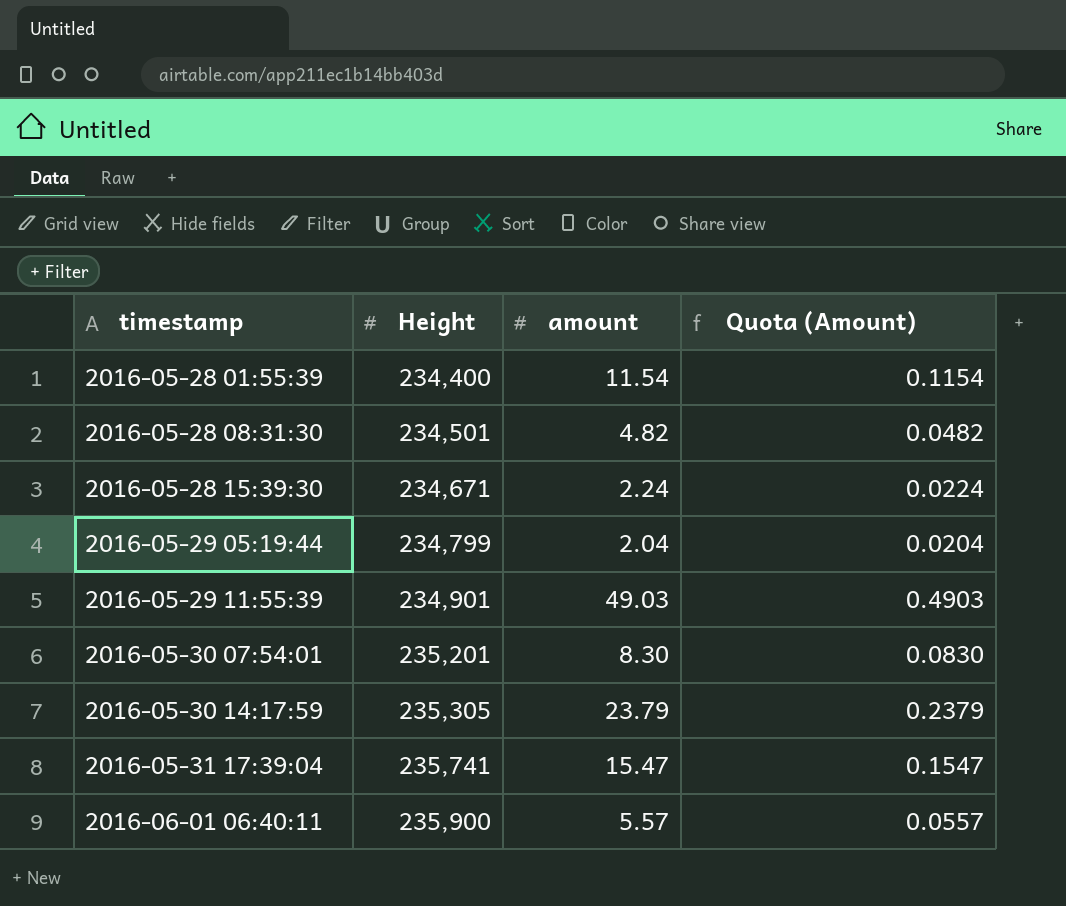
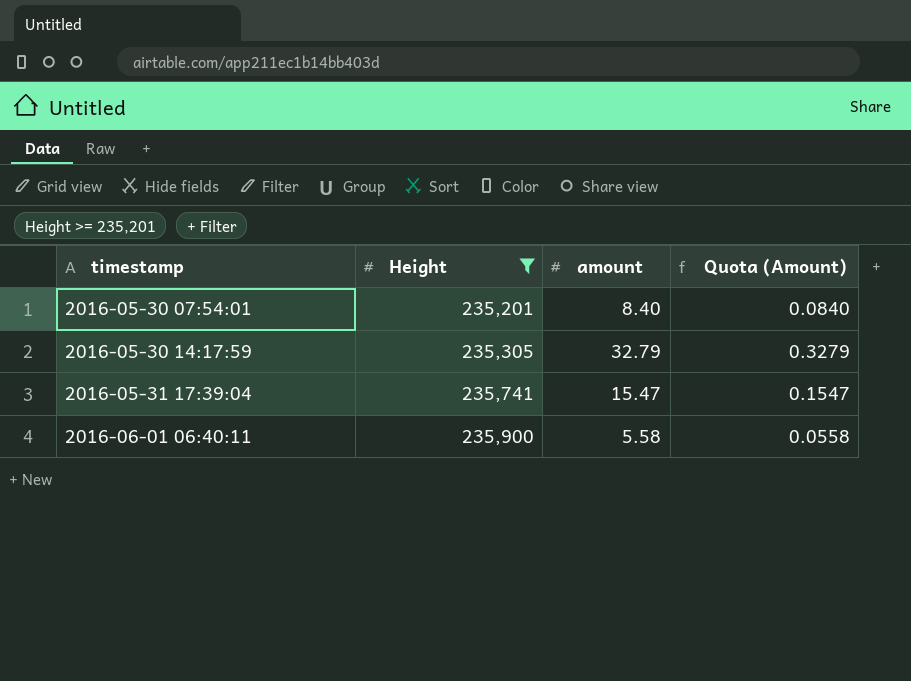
filter: none -> Height >= 235,201
2016-05-30 07:54:01 | amount: 8.30 -> 8.40
2016-05-30 07:54:01 | Quota (Amount): 0.0830 -> 0.0840
2016-05-30 14:17:59 | amount: 23.79 -> 32.79
2016-05-30 14:17:59 | Quota (Amount): 0.2379 -> 0.3279
2016-06-01 06:40:11 | amount: 5.57 -> 5.58
2016-06-01 06:40:11 | Quota (Amount): 0.0557 -> 0.0558

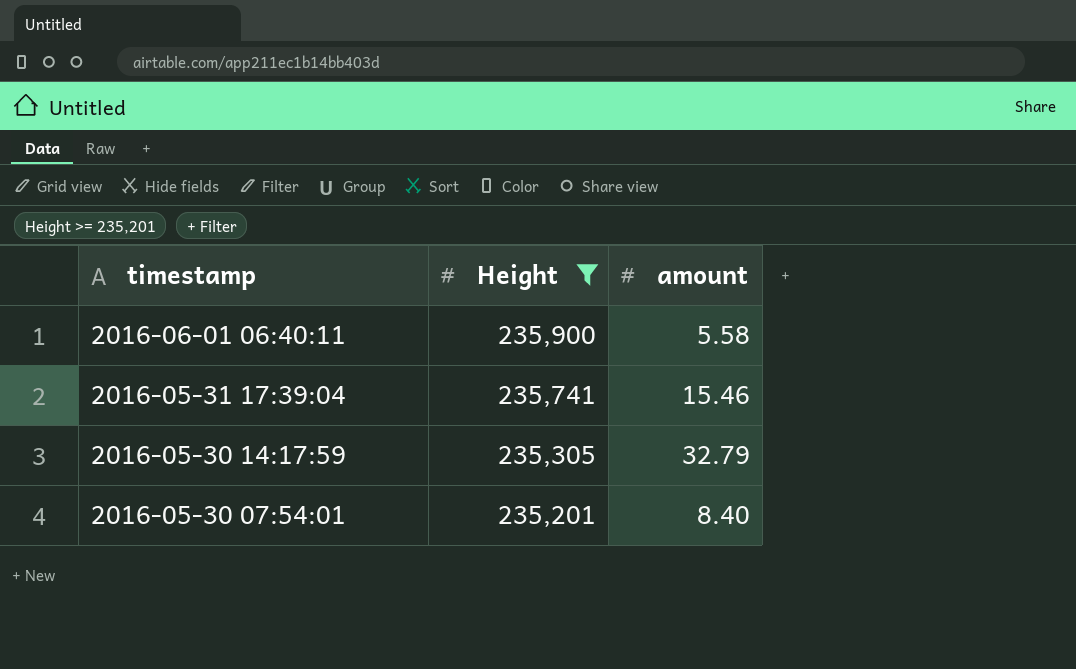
row order: timestamp ascending -> timestamp descending
column Quota (Amount) | formula: [amount] * 0.01 -> none
2016-05-31 17:39:04 | amount: 15.47 -> 15.46

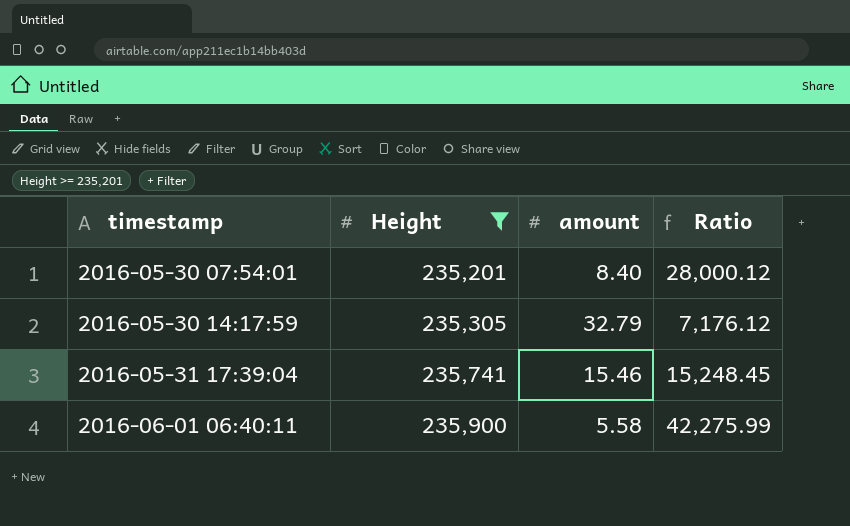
row order: timestamp descending -> timestamp ascending
column Ratio | formula: none -> [Height] / [amount]

